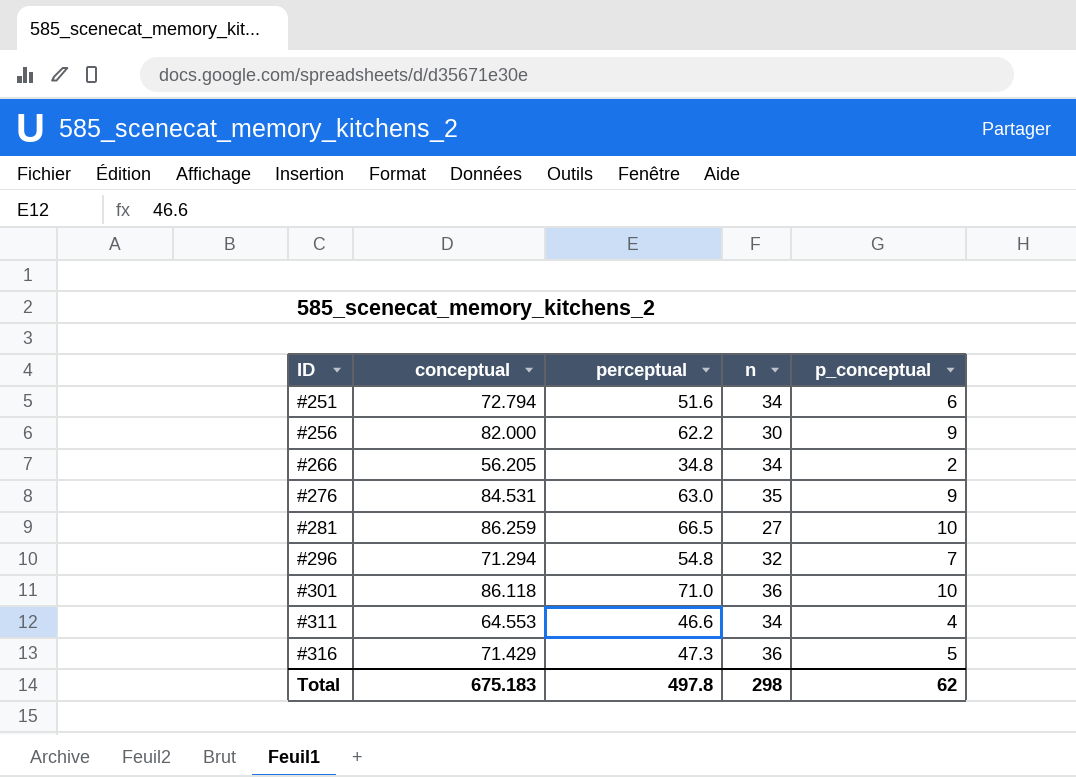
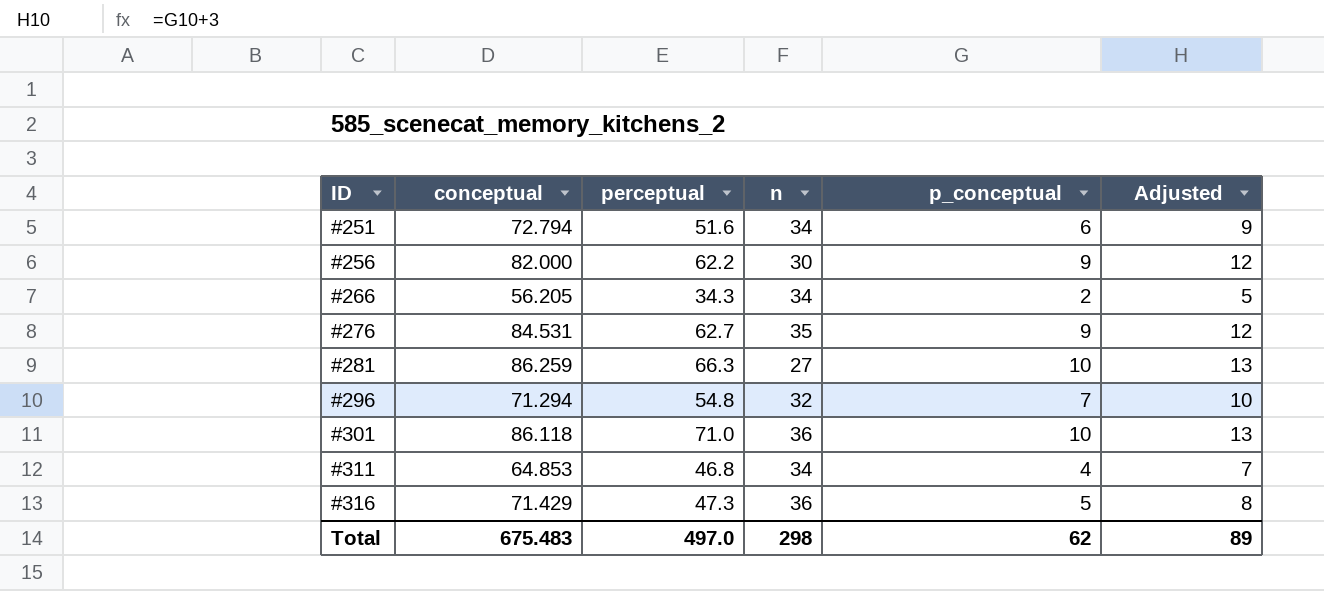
column Adjusted | formula: none -> [p_conceptual] + 3
#266 | perceptual: 34.8 -> 34.3
#276 | perceptual: 63.0 -> 62.7
#281 | perceptual: 66.5 -> 66.3
#311 | conceptual: 64.553 -> 64.853
#311 | perceptual: 46.6 -> 46.8
Total | conceptual: 675.183 -> 675.483
Total | perceptual: 497.8 -> 497.0

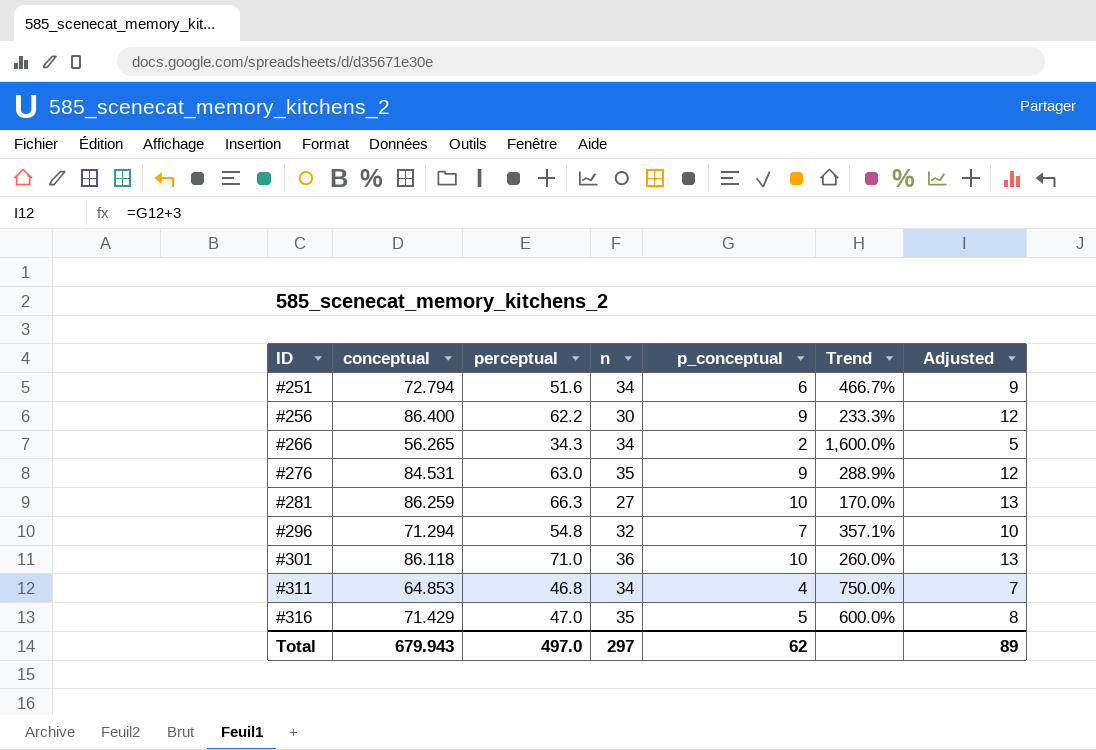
column Trend | formula: none -> ([n] - [p_conceptual]) / [p_conceptual]
#256 | conceptual: 82.000 -> 86.400
#266 | conceptual: 56.205 -> 56.265
#276 | perceptual: 62.7 -> 63.0
#316 | perceptual: 47.3 -> 47.0
#316 | n: 36 -> 35
Total | conceptual: 675.483 -> 679.943
Total | n: 298 -> 297

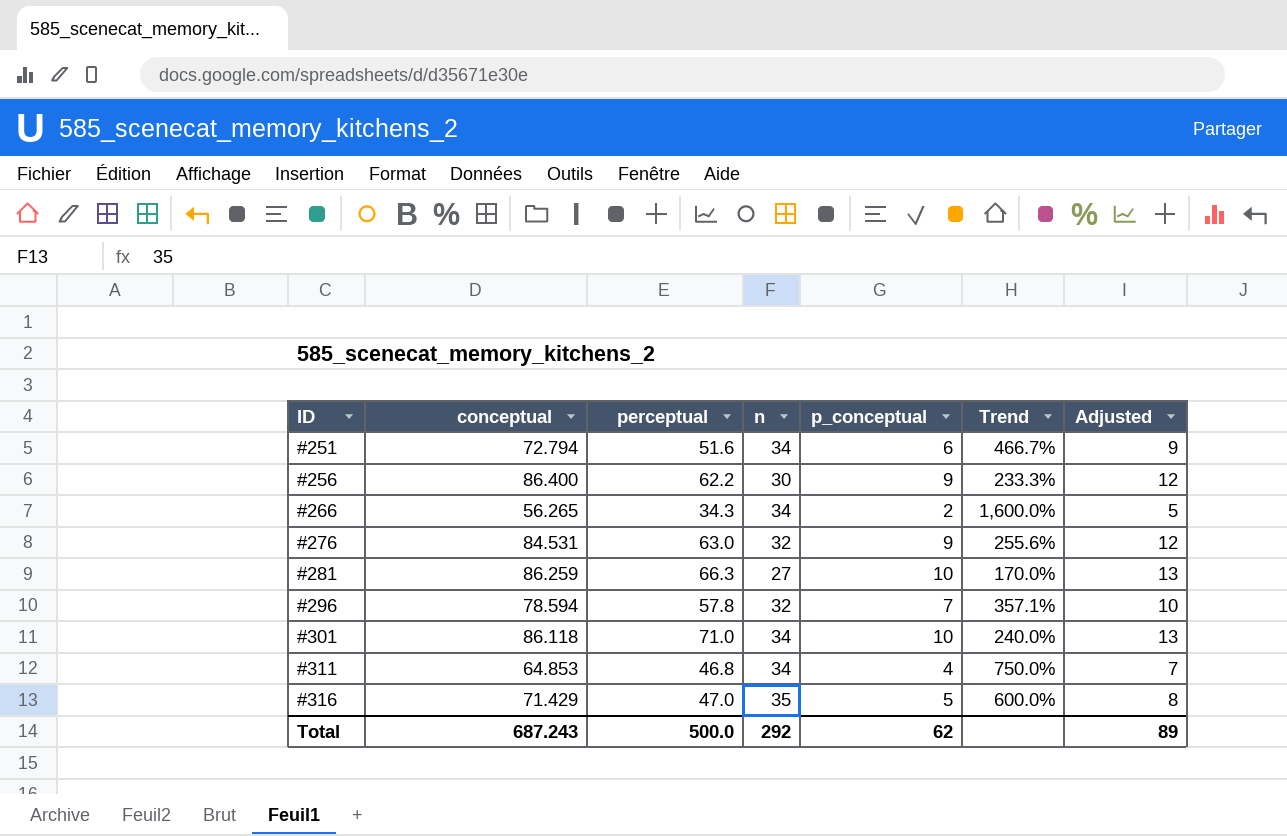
#276 | n: 35 -> 32
#276 | Trend: 288.9% -> 255.6%
#296 | conceptual: 71.294 -> 78.594
#296 | perceptual: 54.8 -> 57.8
#301 | n: 36 -> 34
#301 | Trend: 260.0% -> 240.0%
Total | conceptual: 679.943 -> 687.243
Total | perceptual: 497.0 -> 500.0
Total | n: 297 -> 292

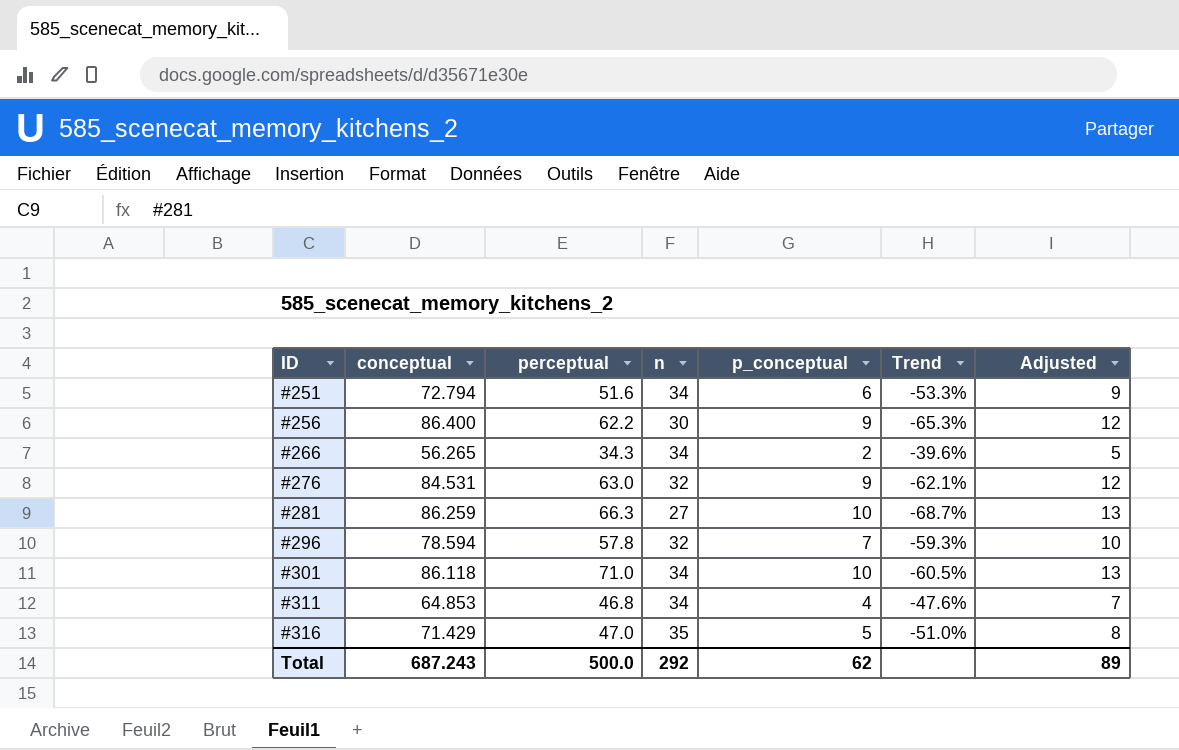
column Trend | formula: ([n] - [p_conceptual]) / [p_conceptual] -> ([n] - [conceptual]) / [conceptual]

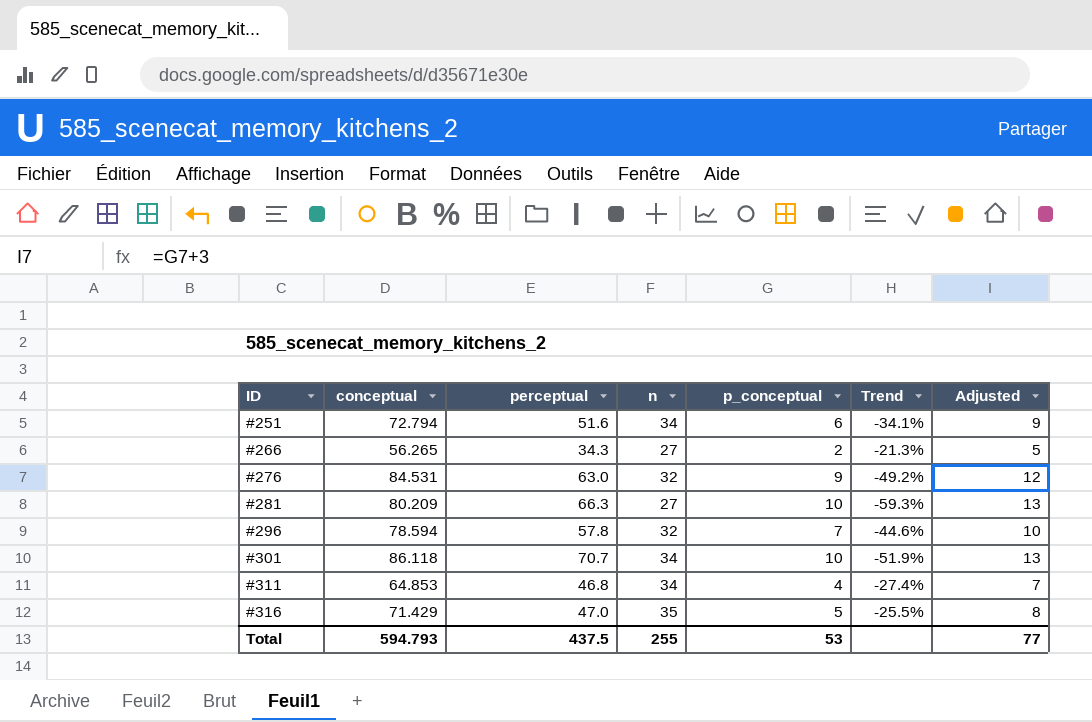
column Trend | formula: ([n] - [conceptual]) / [conceptual] -> ([n] - [perceptual]) / [perceptual]
row #256: 86.400 | 62.2 | 30 | 9 | -65.3% | 12 -> none
#266 | n: 34 -> 27
#281 | conceptual: 86.259 -> 80.209
#301 | perceptual: 71.0 -> 70.7
Total | conceptual: 687.243 -> 594.793
Total | perceptual: 500.0 -> 437.5
Total | n: 292 -> 255
Total | p_conceptual: 62 -> 53
Total | Adjusted: 89 -> 77

